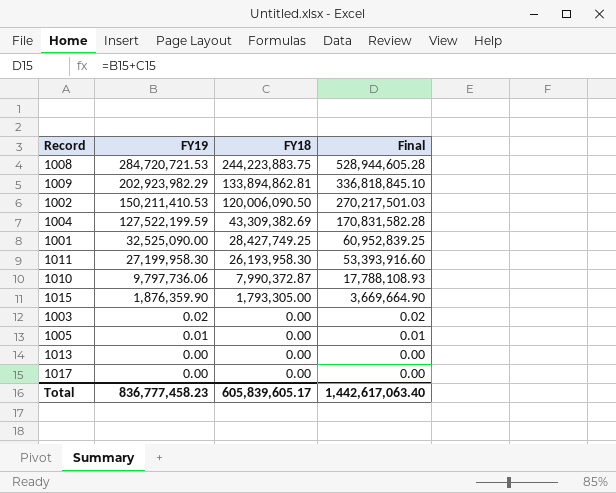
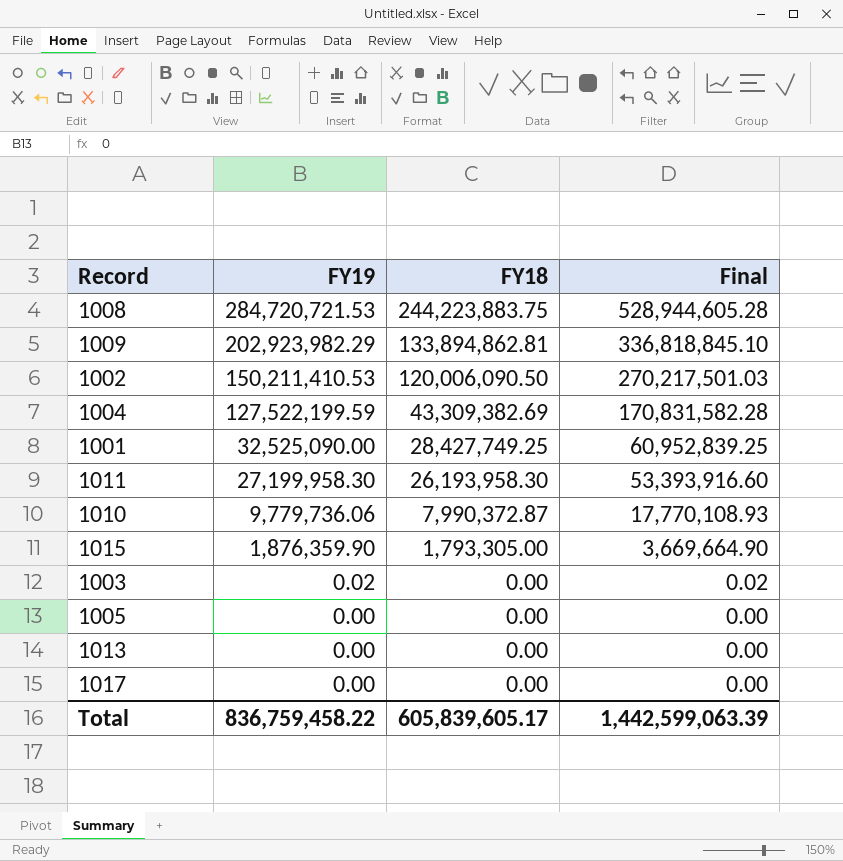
1010 | FY19: 9,797,736.06 -> 9,779,736.06
1010 | Final: 17,788,108.93 -> 17,770,108.93
1005 | FY19: 0.01 -> 0.00
1005 | Final: 0.01 -> 0.00
Total | FY19: 836,777,458.23 -> 836,759,458.22
Total | Final: 1,442,617,063.40 -> 1,442,599,063.39

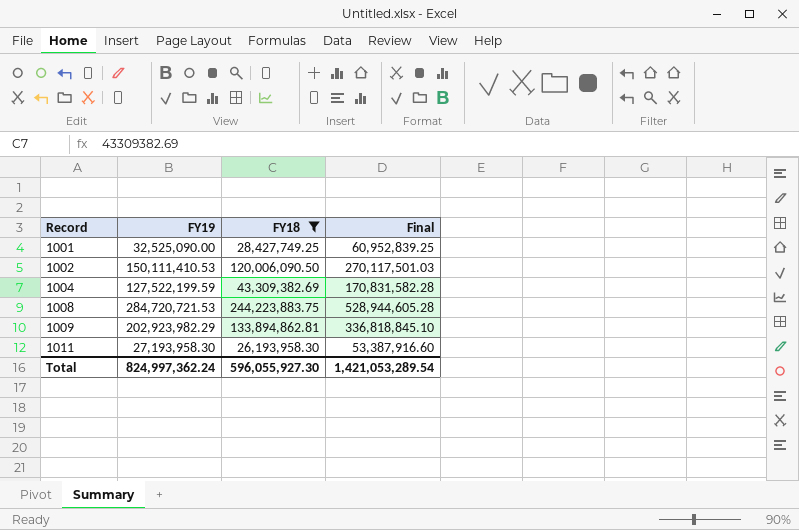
filter: none -> FY18 >= 26,193,958.30
row order: FY19 descending -> Record ascending
1002 | FY19: 150,211,410.53 -> 150,111,410.53
1002 | Final: 270,217,501.03 -> 270,117,501.03
1011 | FY19: 27,199,958.30 -> 27,193,958.30
1011 | Final: 53,393,916.60 -> 53,387,916.60
Total | FY19: 836,759,458.22 -> 824,997,362.24
Total | FY18: 605,839,605.17 -> 596,055,927.30
Total | Final: 1,442,599,063.39 -> 1,421,053,289.54

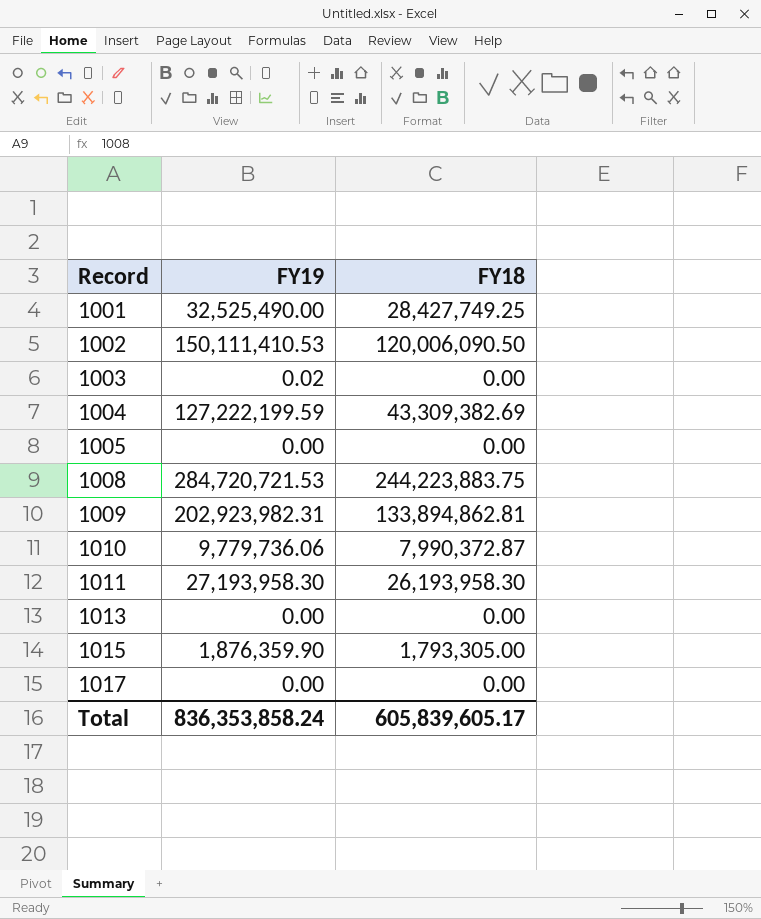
filter: FY18 >= 26,193,958.30 -> none
column Final | formula: [FY19] + [FY18] -> none
1001 | FY19: 32,525,090.00 -> 32,525,490.00
1004 | FY19: 127,522,199.59 -> 127,222,199.59
1009 | FY19: 202,923,982.29 -> 202,923,982.31
Total | FY19: 824,997,362.24 -> 836,353,858.24
Total | FY18: 596,055,927.30 -> 605,839,605.17

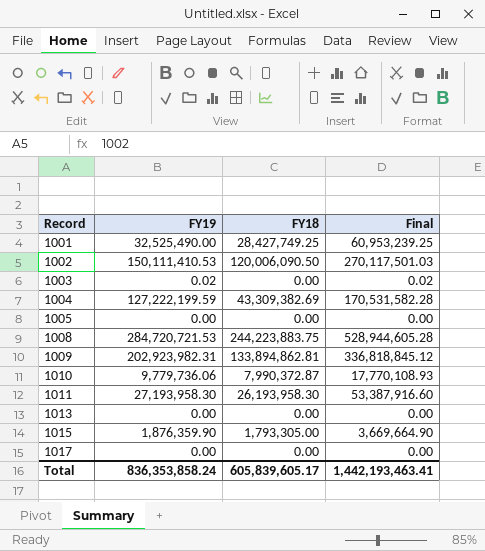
column Final | formula: none -> [FY19] + [FY18]

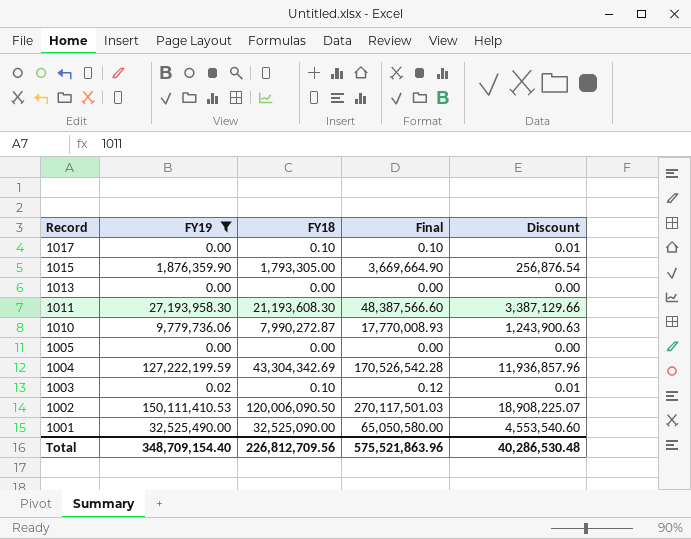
filter: none -> FY19 <= 150,111,410.53
row order: Record ascending -> Record descending
column Discount | formula: none -> [Final] * 0.07
1017 | FY18: 0.00 -> 0.10
1017 | Final: 0.00 -> 0.10
1011 | FY18: 26,193,958.30 -> 21,193,608.30
1011 | Final: 53,387,916.60 -> 48,387,566.60
1010 | FY18: 7,990,372.87 -> 7,990,272.87
1010 | Final: 17,770,108.93 -> 17,770,008.93
1004 | FY18: 43,309,382.69 -> 43,304,342.69
1004 | Final: 170,531,582.28 -> 170,526,542.28
1003 | FY18: 0.00 -> 0.10
1003 | Final: 0.02 -> 0.12
1001 | FY18: 28,427,749.25 -> 32,525,090.00
1001 | Final: 60,953,239.25 -> 65,050,580.00
Total | FY19: 836,353,858.24 -> 348,709,154.40
Total | FY18: 605,839,605.17 -> 226,812,709.56
Total | Final: 1,442,193,463.41 -> 575,521,863.96

